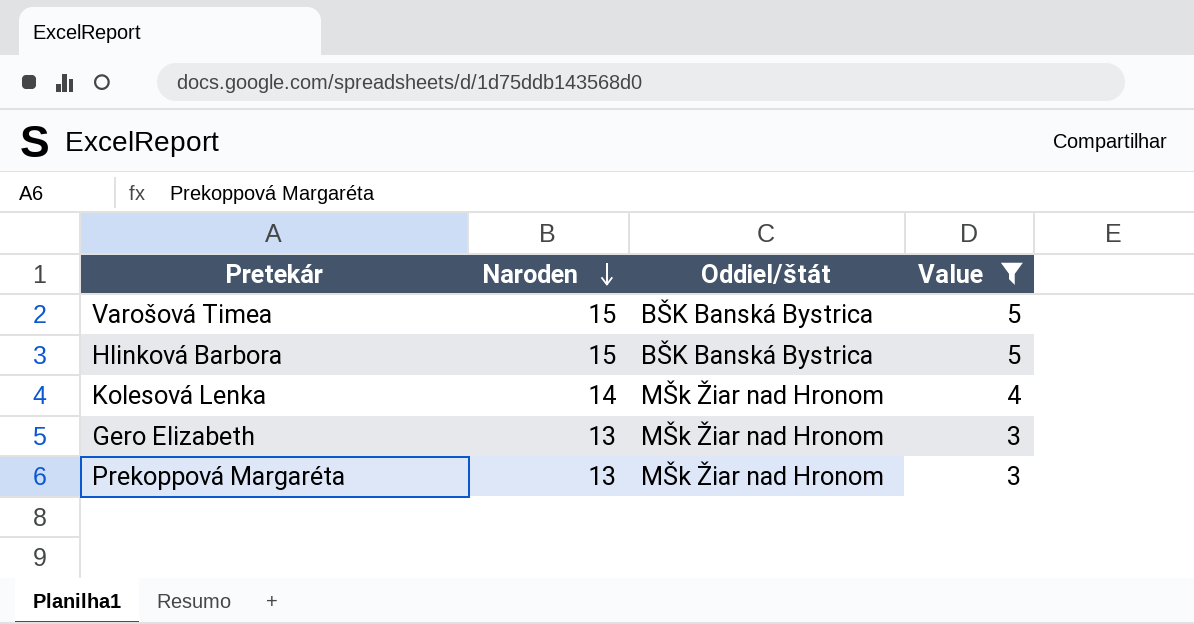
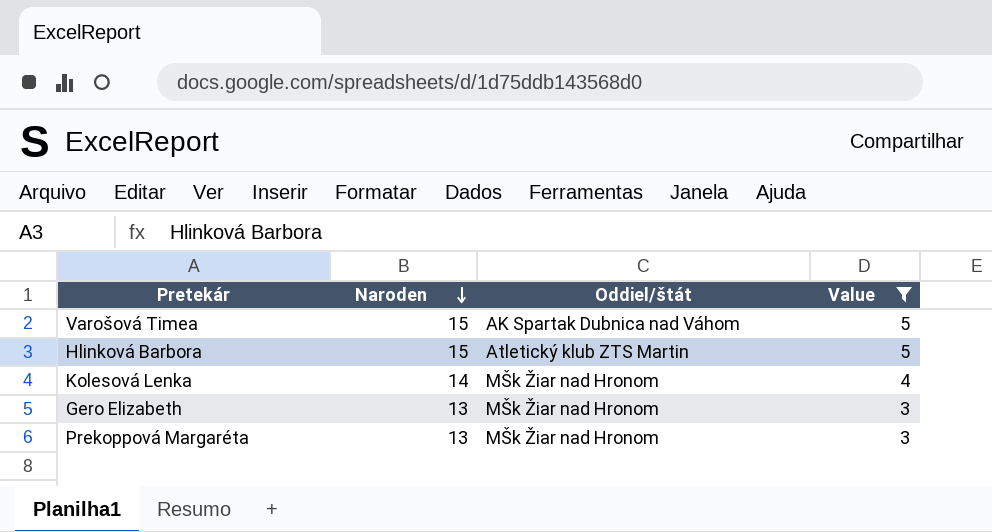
Varošová Timea | Oddiel/štát: BŠK Banská Bystrica -> AK Spartak Dubnica nad Váhom
Hlinková Barbora | Oddiel/štát: BŠK Banská Bystrica -> Atletický klub ZTS Martin

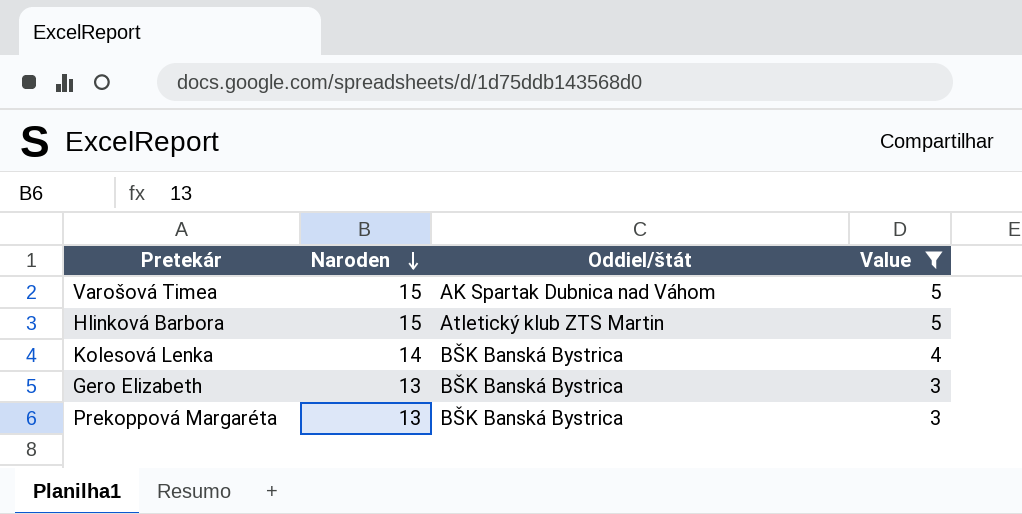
Kolesová Lenka | Oddiel/štát: MŠk Žiar nad Hronom -> BŠK Banská Bystrica
Gero Elizabeth | Oddiel/štát: MŠk Žiar nad Hronom -> BŠK Banská Bystrica
Prekoppová Margaréta | Oddiel/štát: MŠk Žiar nad Hronom -> BŠK Banská Bystrica

